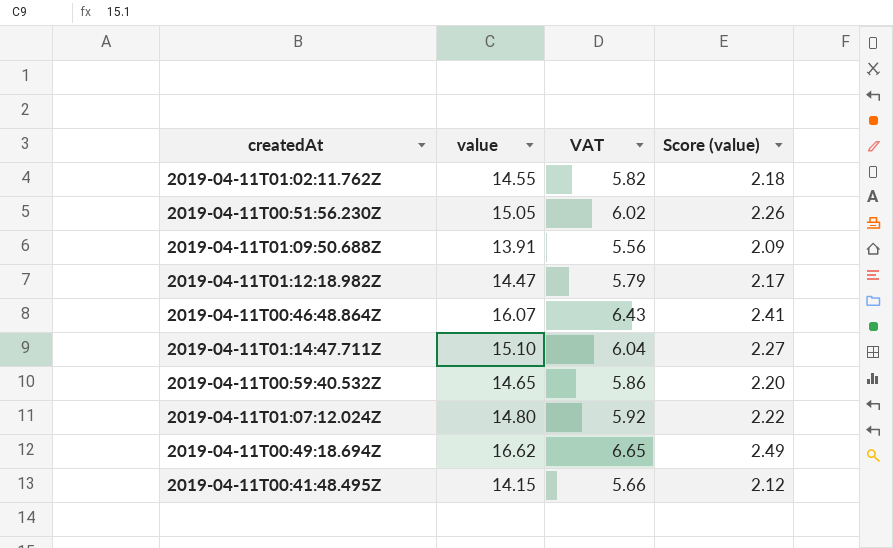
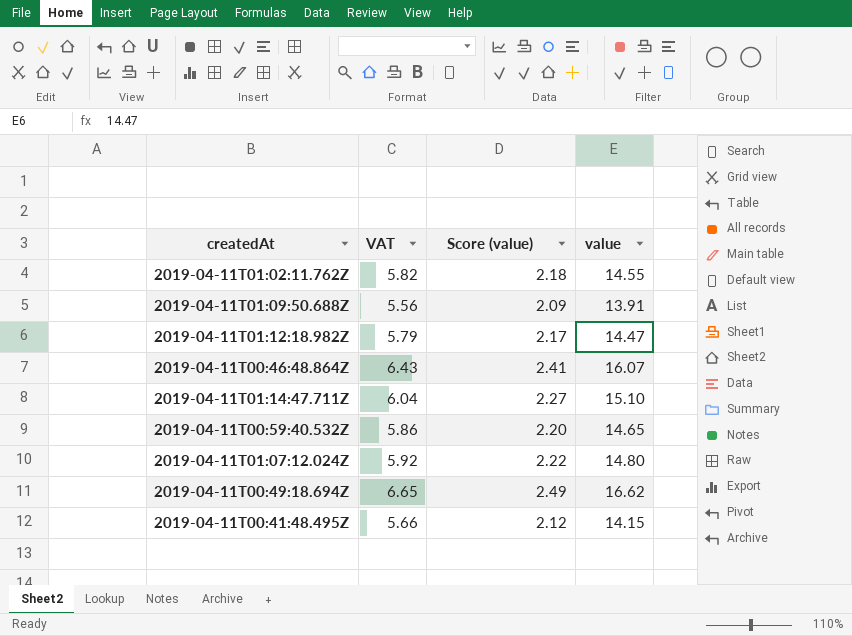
column value | position: 2 -> 4
row 2019-04-11T00:51:56.230Z: 15.05 | 6.02 | 2.26 -> none

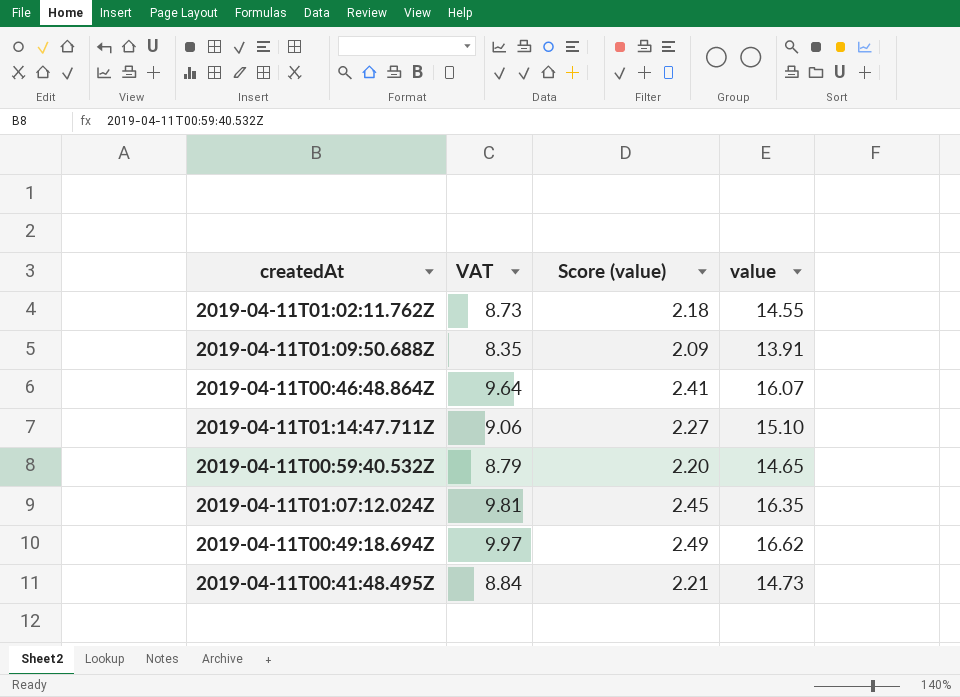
column VAT | formula: [value] * 0.4 -> [value] * 0.6
row 2019-04-11T01:12:18.982Z: 5.79 | 2.17 | 14.47 -> none
2019-04-11T01:07:12.024Z | Score (value): 2.22 -> 2.45
2019-04-11T01:07:12.024Z | value: 14.80 -> 16.35
2019-04-11T00:41:48.495Z | Score (value): 2.12 -> 2.21
2019-04-11T00:41:48.495Z | value: 14.15 -> 14.73

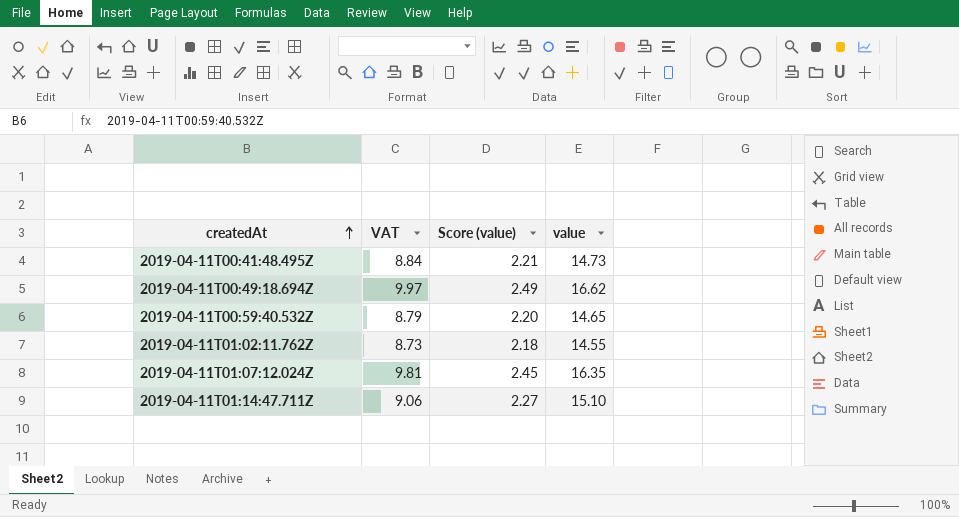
row order: none -> createdAt ascending
row 2019-04-11T01:09:50.688Z: 8.35 | 2.09 | 13.91 -> none
row 2019-04-11T00:46:48.864Z: 9.64 | 2.41 | 16.07 -> none

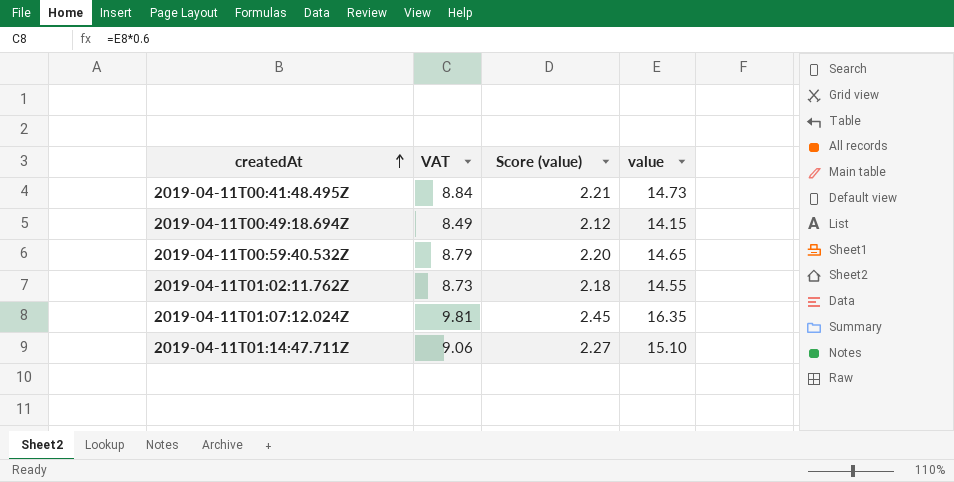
2019-04-11T00:49:18.694Z | VAT: 9.97 -> 8.49
2019-04-11T00:49:18.694Z | Score (value): 2.49 -> 2.12
2019-04-11T00:49:18.694Z | value: 16.62 -> 14.15

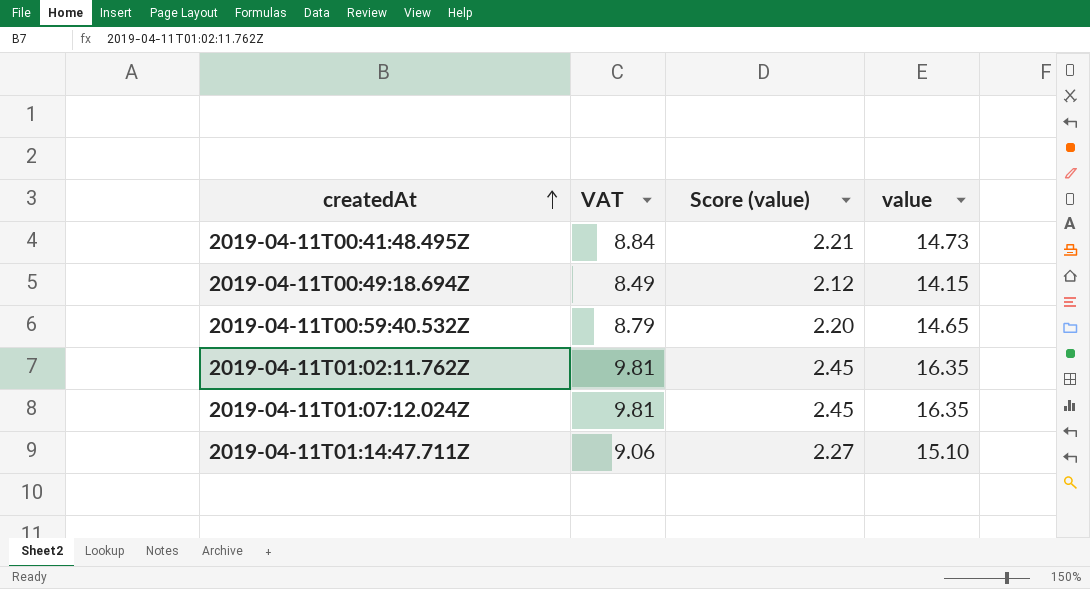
2019-04-11T01:02:11.762Z | VAT: 8.73 -> 9.81
2019-04-11T01:02:11.762Z | Score (value): 2.18 -> 2.45
2019-04-11T01:02:11.762Z | value: 14.55 -> 16.35

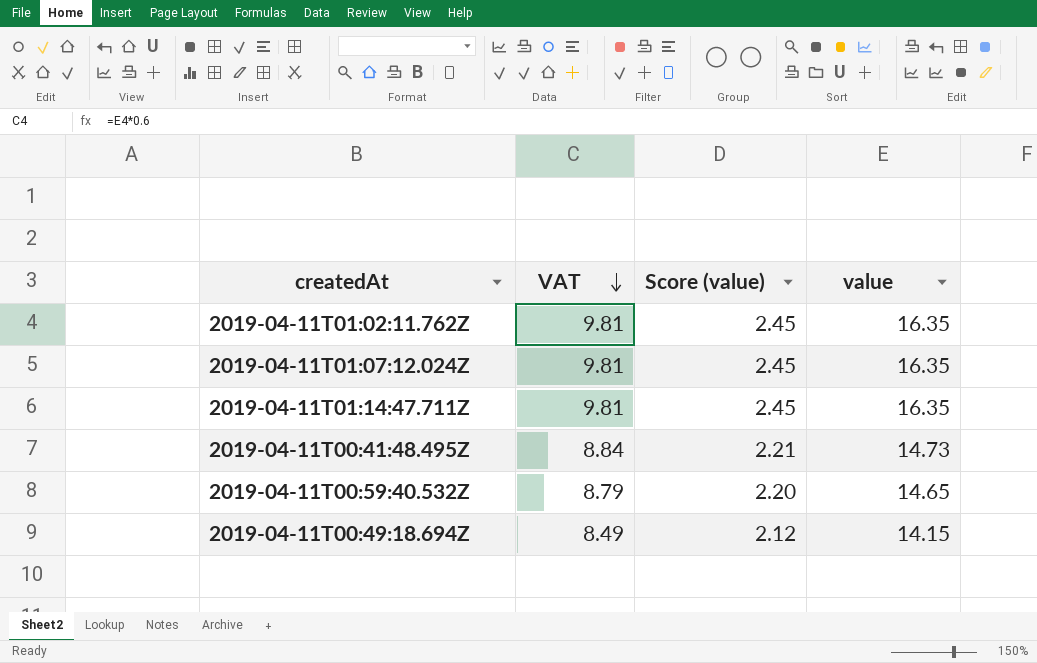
row order: createdAt ascending -> VAT descending
2019-04-11T01:14:47.711Z | VAT: 9.06 -> 9.81
2019-04-11T01:14:47.711Z | Score (value): 2.27 -> 2.45
2019-04-11T01:14:47.711Z | value: 15.10 -> 16.35

